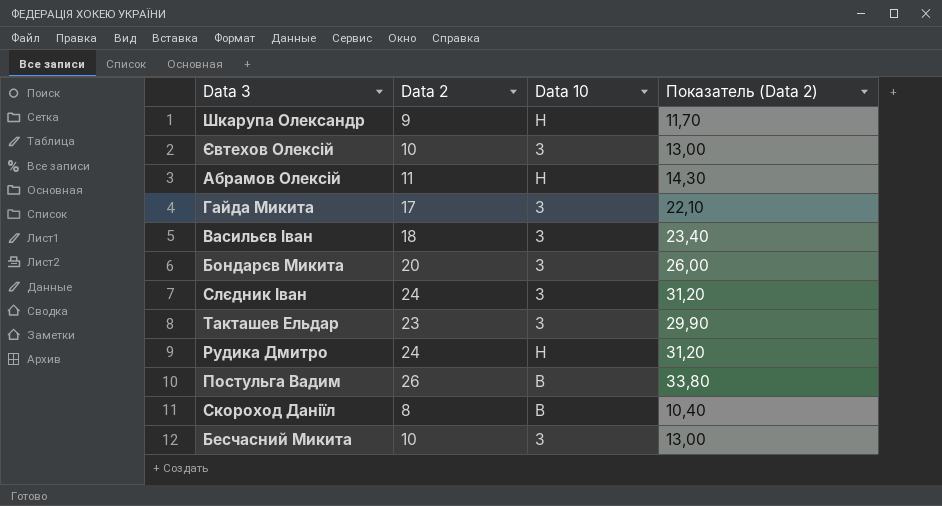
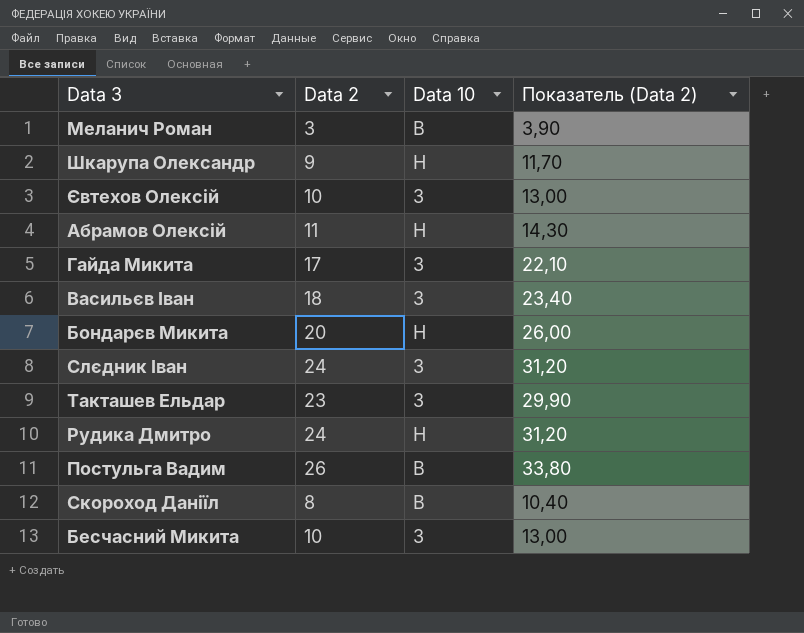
row Меланич Роман: none -> 3 | В | 3,90
Бондарєв Микита | Data 10: З -> Н

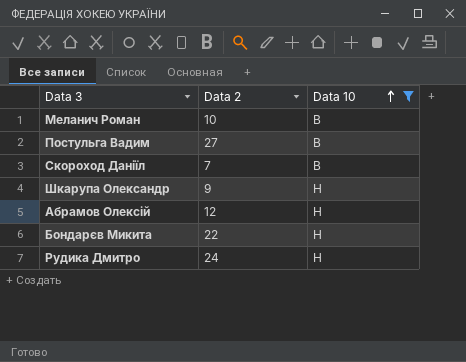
filter: none -> Data 10 != З
row order: none -> Data 10 ascending
column Показатель (Data 2) | formula: [Data 2] * 1,3 -> none
Меланич Роман | Data 2: 3 -> 10
Постульга Вадим | Data 2: 26 -> 27
Скороход Даніїл | Data 2: 8 -> 7
Абрамов Олексій | Data 2: 11 -> 12
Бондарєв Микита | Data 2: 20 -> 22

